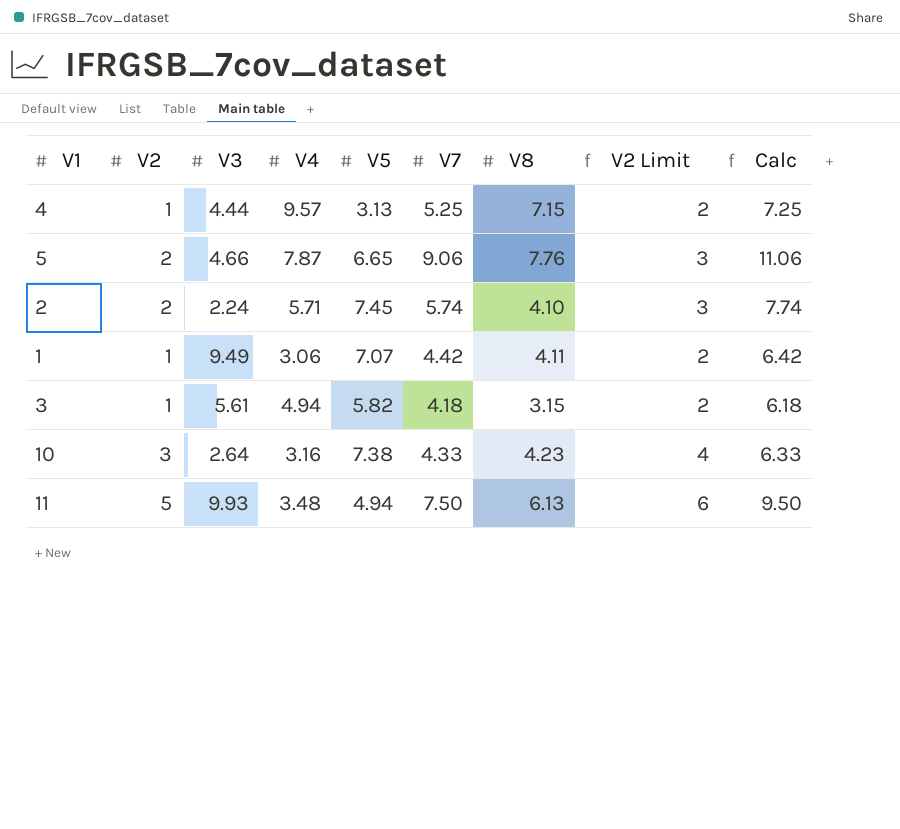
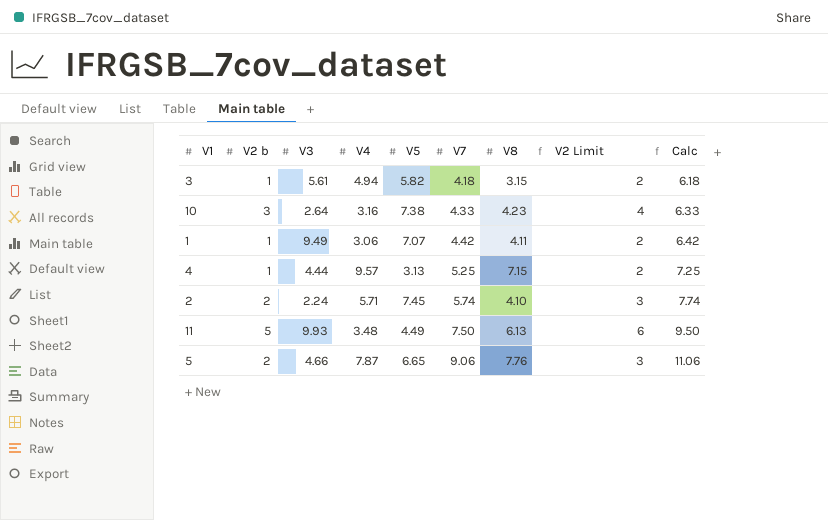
row order: none -> V7 ascending
column name: V2 -> V2 b
11 | V5: 4.94 -> 4.49

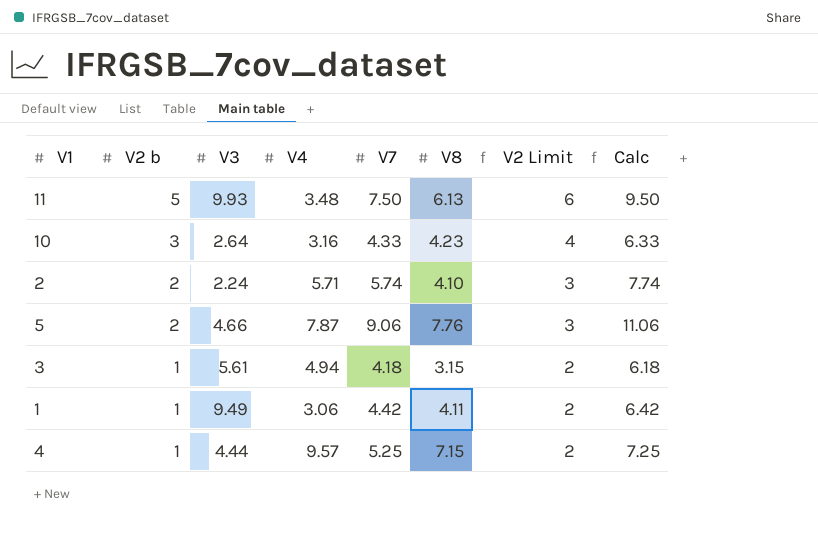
row order: V7 ascending -> V2 b descending
column V5 | position: 5 -> none

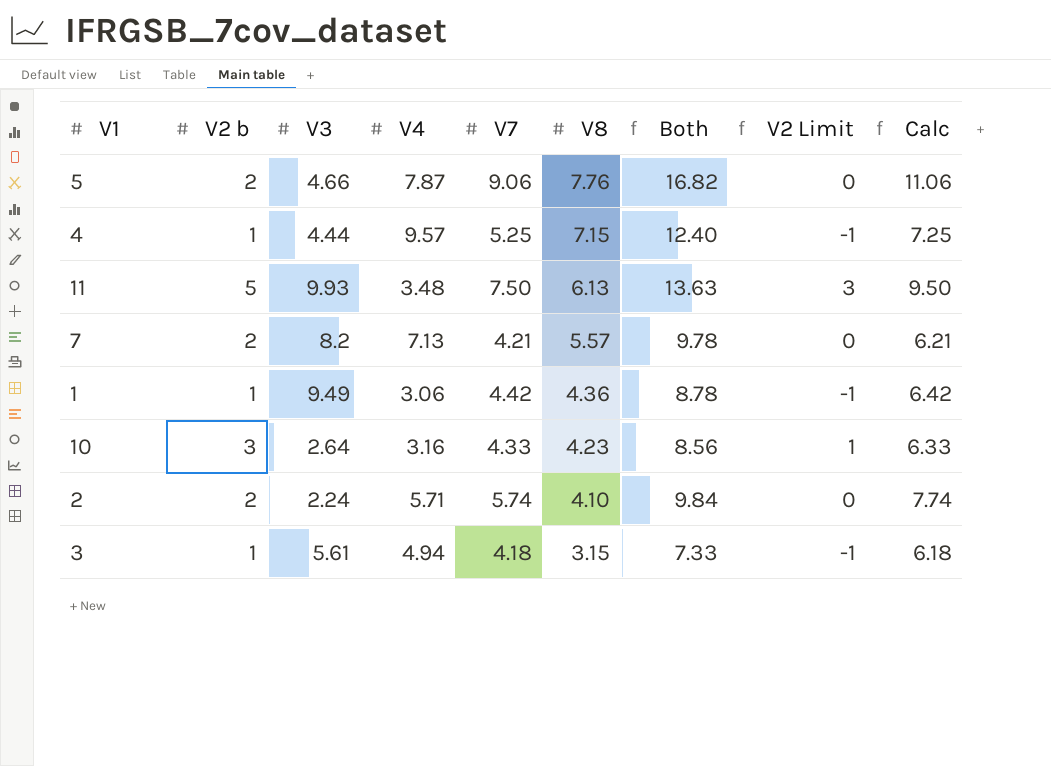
row order: V2 b descending -> V8 descending
column Both | formula: none -> [V7] + [V8]
column V2 Limit | formula: [V2 b] + 1 -> [V2 b] - 2
row 7: none -> 2 | 8.2 | 7.13 | 4.21 | 5.57 | 9.78 | 0 | 6.21
1 | V8: 4.11 -> 4.36

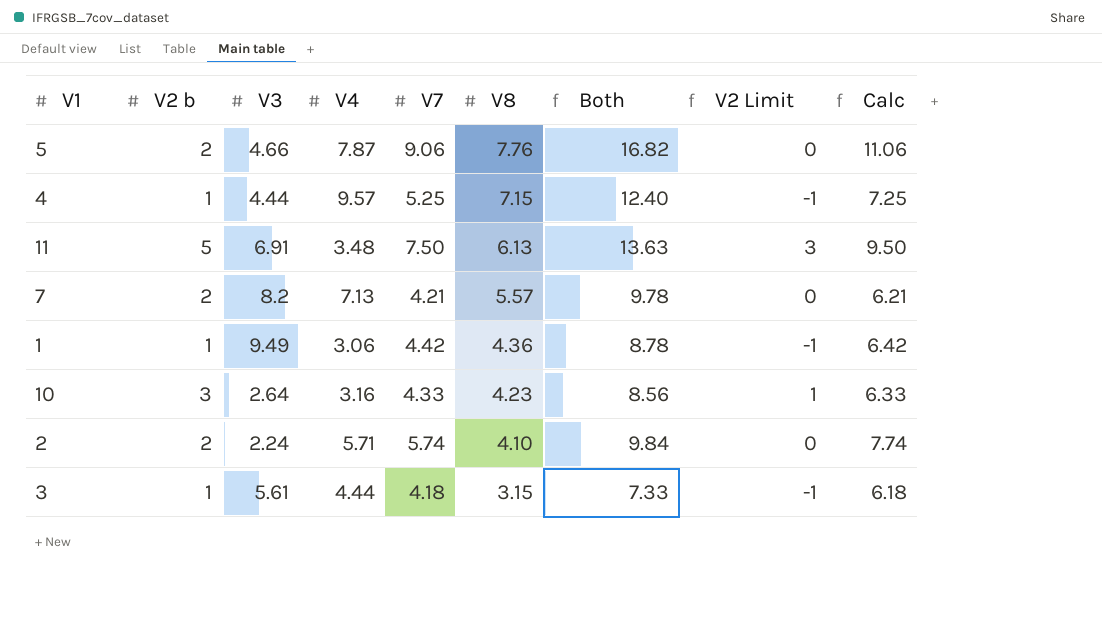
11 | V3: 9.93 -> 6.91
3 | V4: 4.94 -> 4.44

